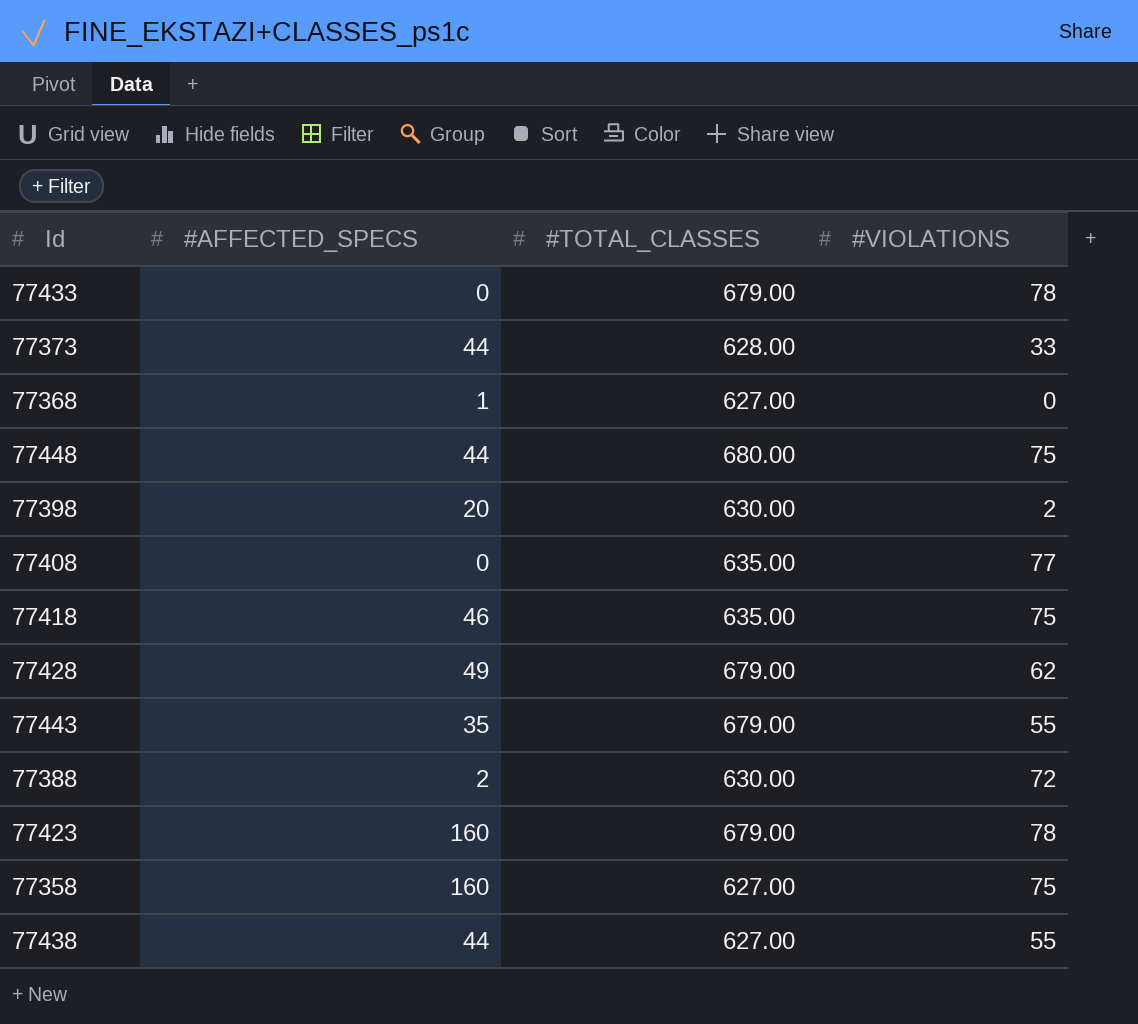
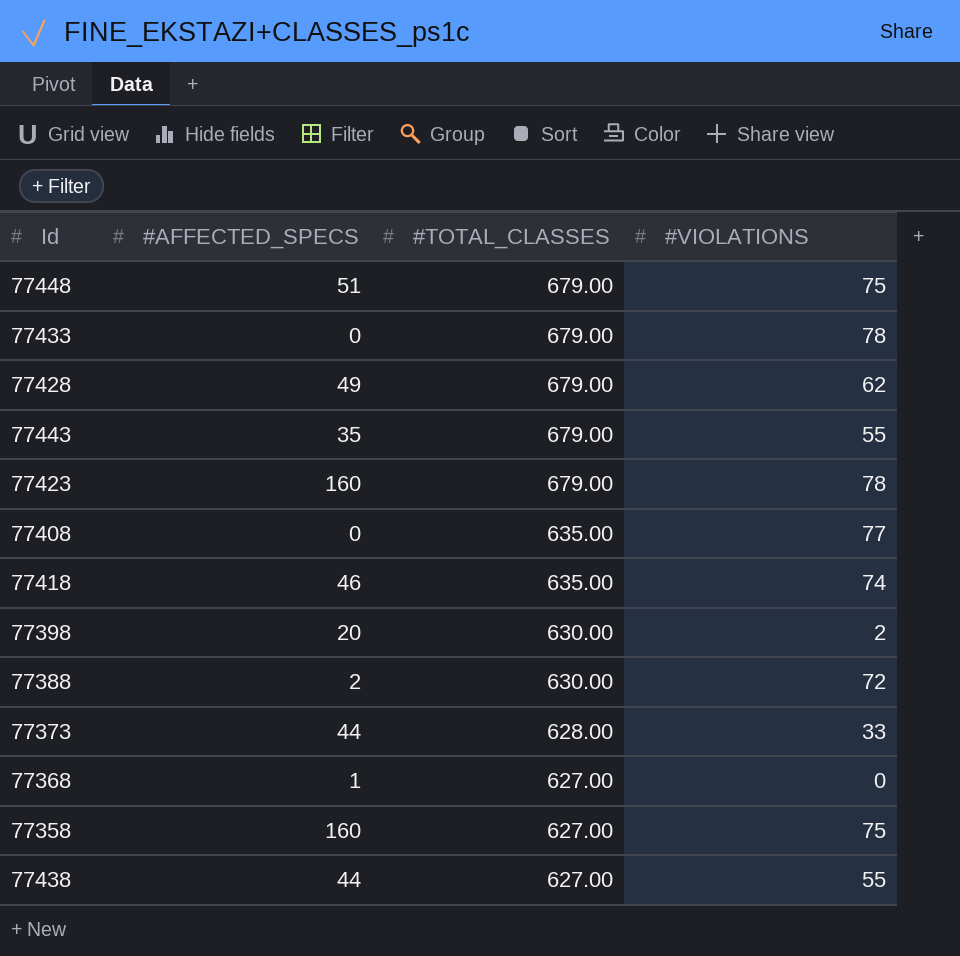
row order: none -> #TOTAL_CLASSES descending
77448 | #AFFECTED_SPECS: 44 -> 51
77448 | #TOTAL_CLASSES: 680.00 -> 679.00
77418 | #VIOLATIONS: 75 -> 74

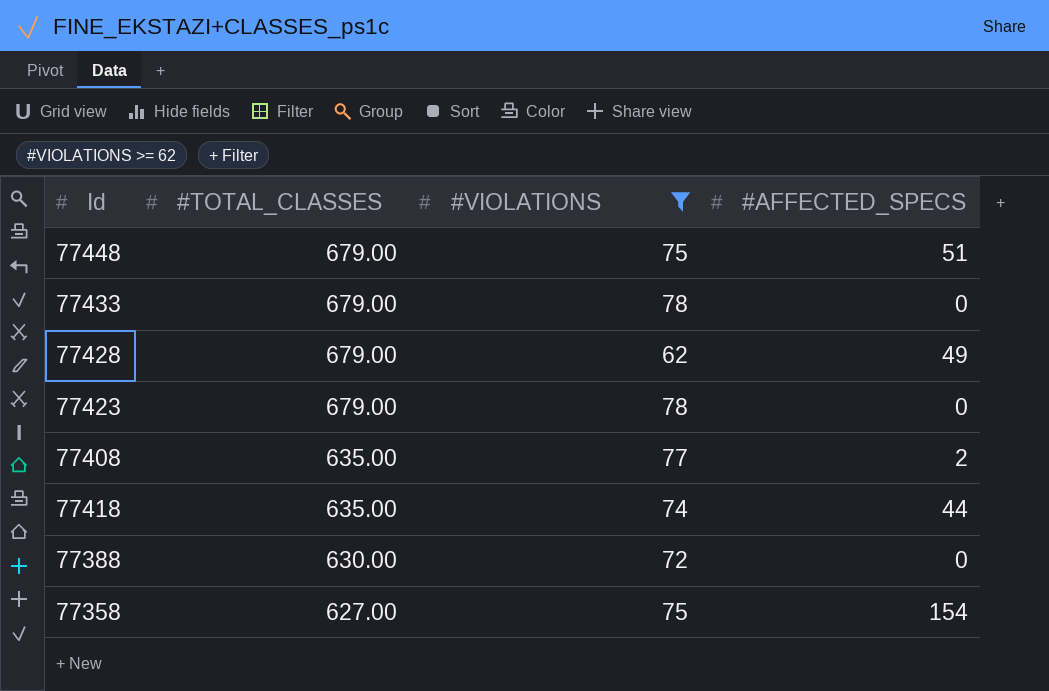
filter: none -> #VIOLATIONS >= 62
column #AFFECTED_SPECS | position: 2 -> 4
77423 | #AFFECTED_SPECS: 160 -> 0
77408 | #AFFECTED_SPECS: 0 -> 2
77418 | #AFFECTED_SPECS: 46 -> 44
77388 | #AFFECTED_SPECS: 2 -> 0
77358 | #AFFECTED_SPECS: 160 -> 154

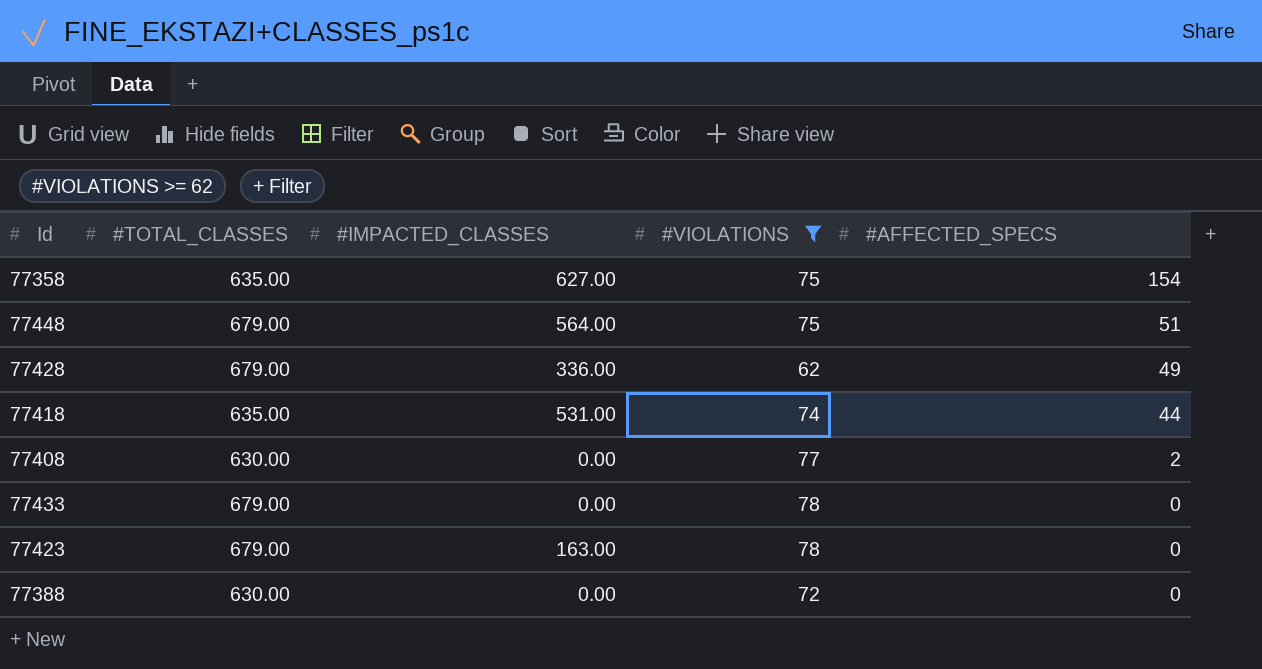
row order: #TOTAL_CLASSES descending -> #AFFECTED_SPECS descending
column #IMPACTED_CLASSES | position: none -> 3
77358 | #TOTAL_CLASSES: 627.00 -> 635.00
77408 | #TOTAL_CLASSES: 635.00 -> 630.00

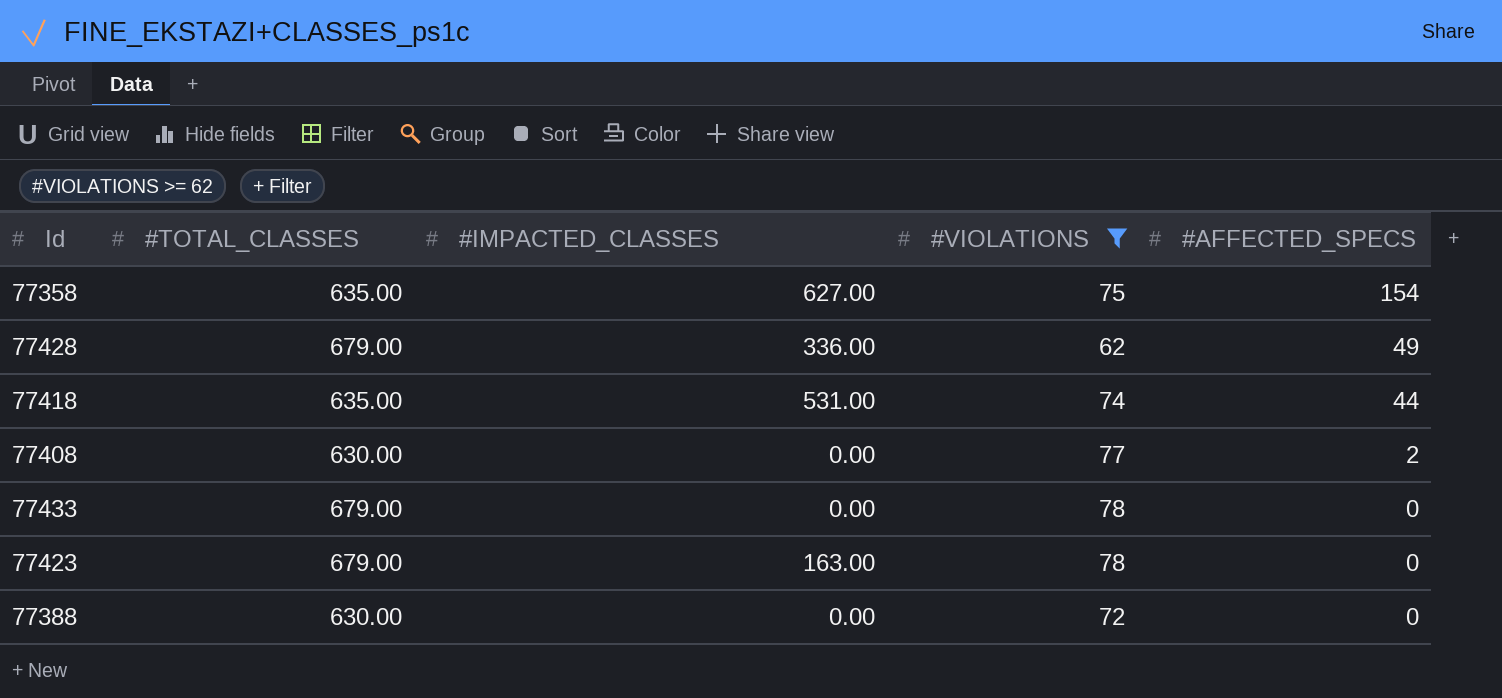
row 77448: 679.00 | 564.00 | 75 | 51 -> none

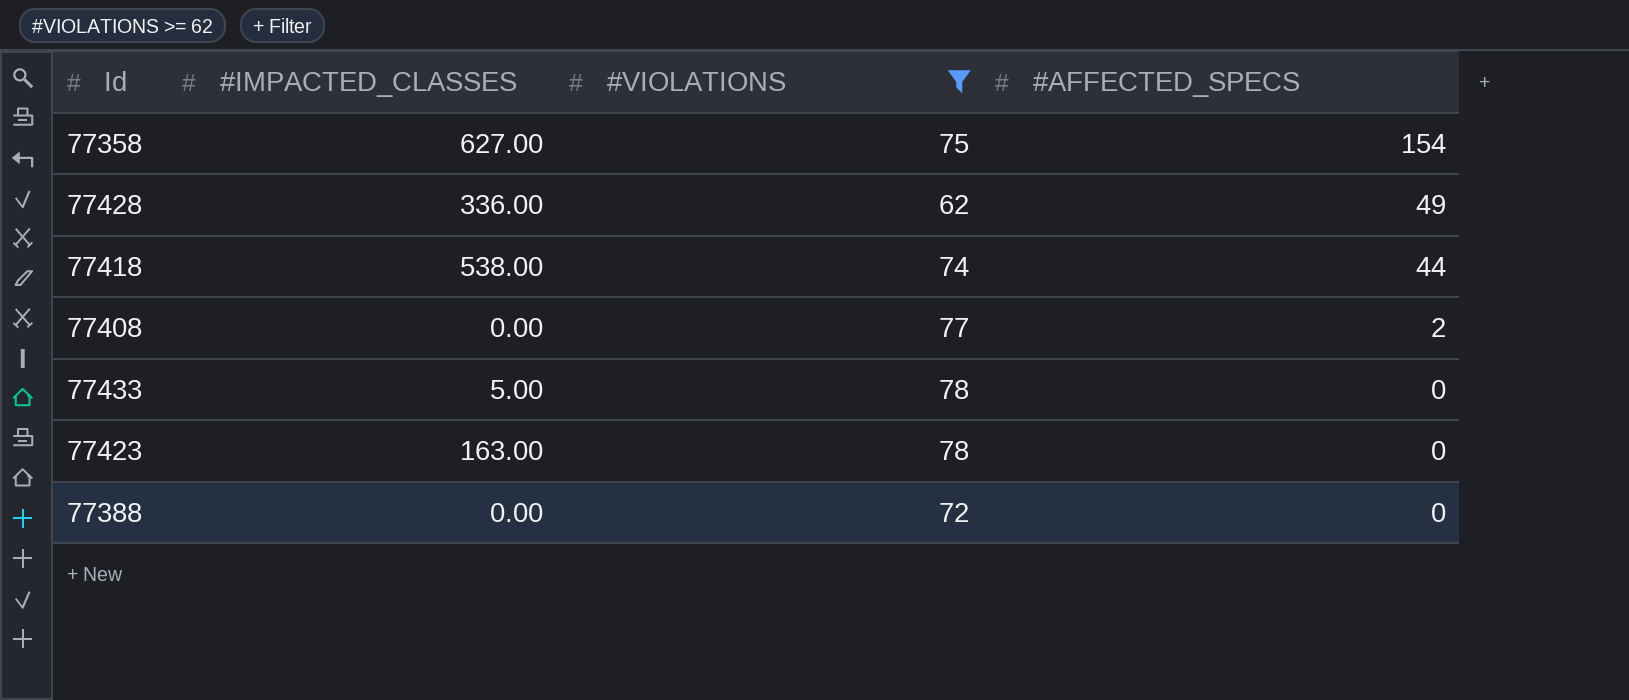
column #TOTAL_CLASSES | position: 2 -> none
77418 | #IMPACTED_CLASSES: 531.00 -> 538.00
77433 | #IMPACTED_CLASSES: 0.00 -> 5.00

